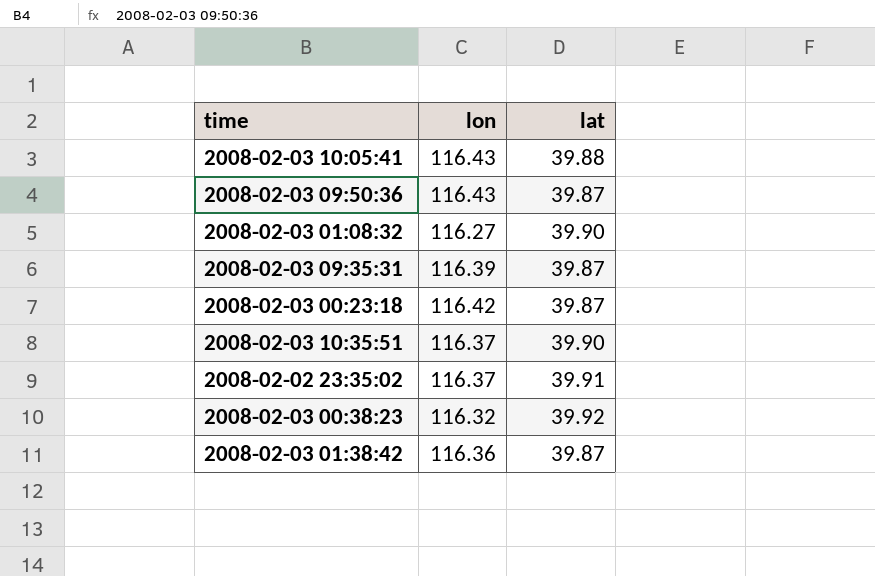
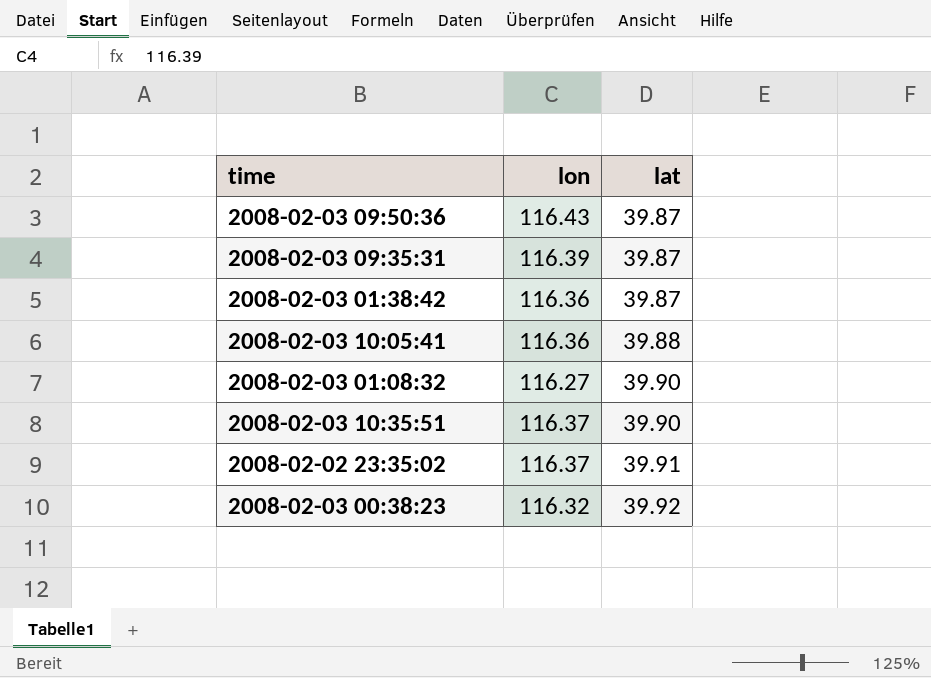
row order: none -> lat ascending
row 2008-02-03 00:23:18: 116.42 | 39.87 -> none
2008-02-03 10:05:41 | lon: 116.43 -> 116.36

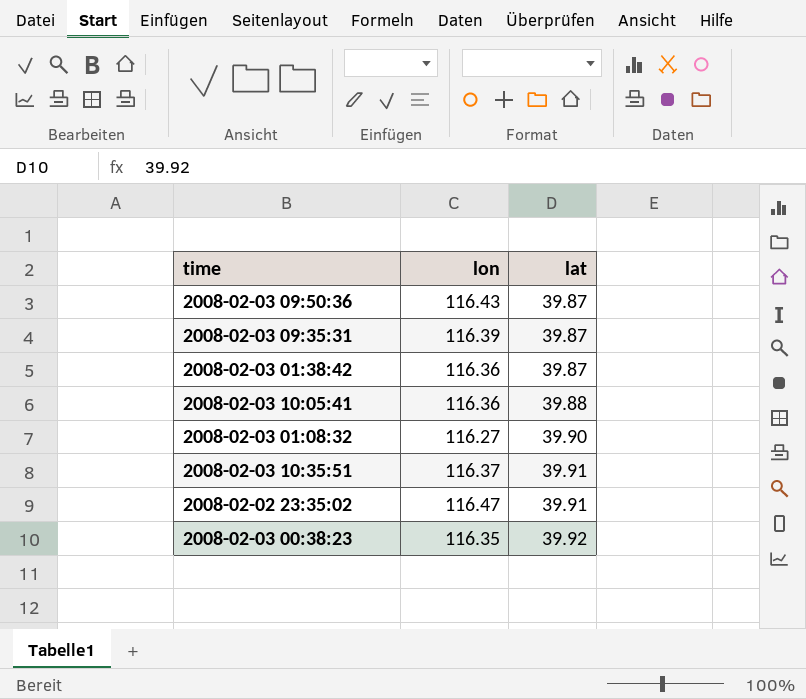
2008-02-03 10:35:51 | lat: 39.90 -> 39.91
2008-02-02 23:35:02 | lon: 116.37 -> 116.47
2008-02-03 00:38:23 | lon: 116.32 -> 116.35

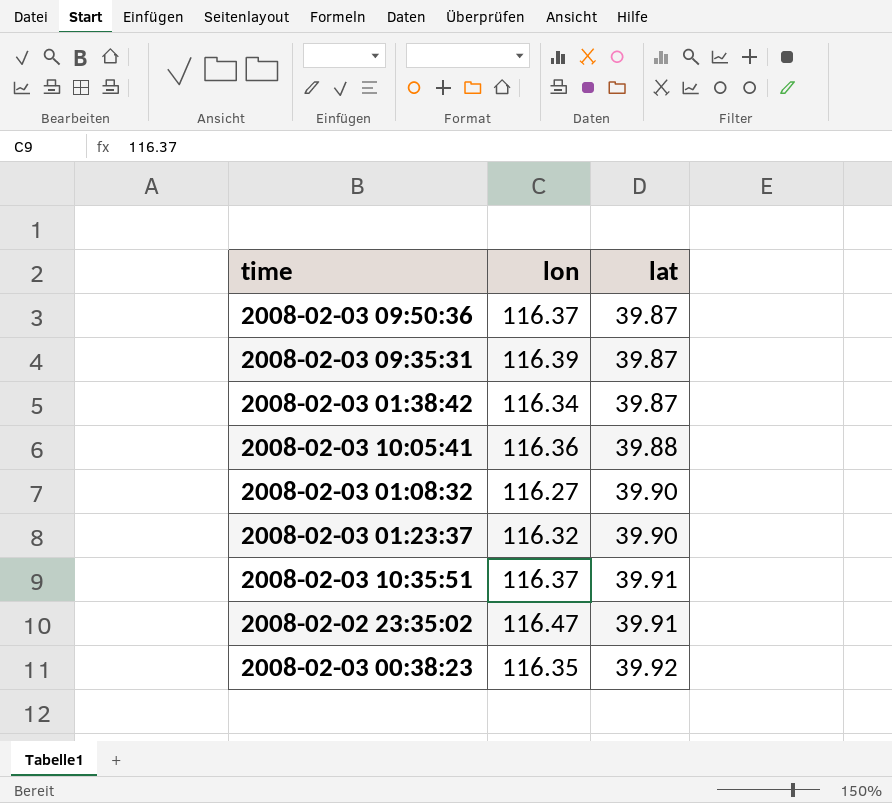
2008-02-03 09:50:36 | lon: 116.43 -> 116.37
2008-02-03 01:38:42 | lon: 116.36 -> 116.34
row 2008-02-03 01:23:37: none -> 116.32 | 39.90

